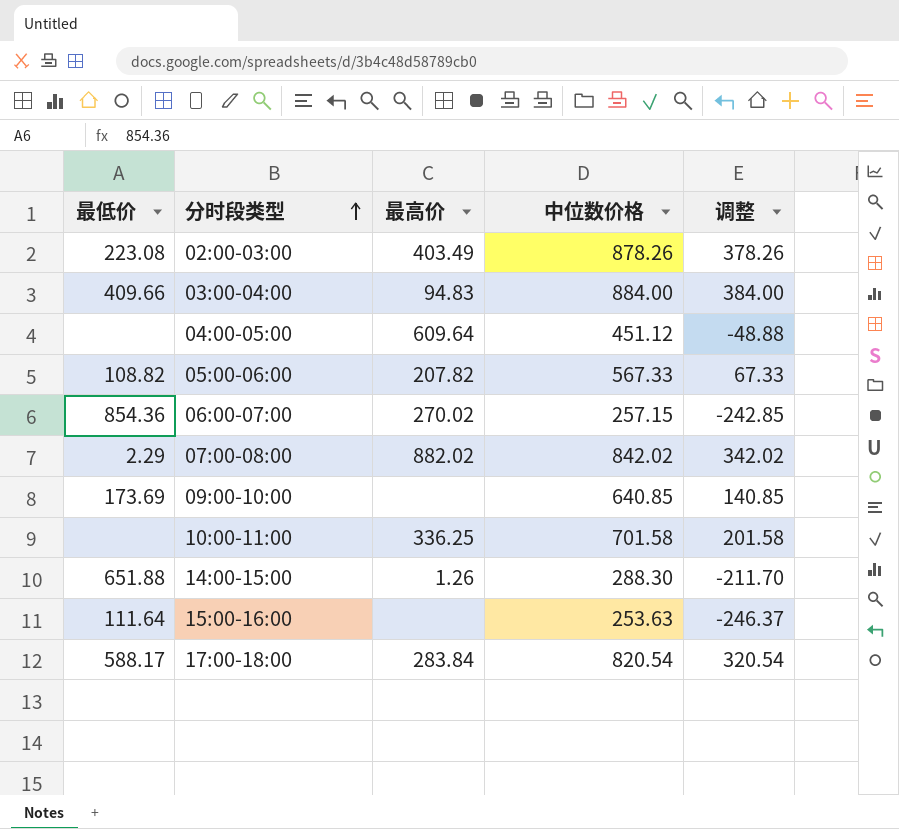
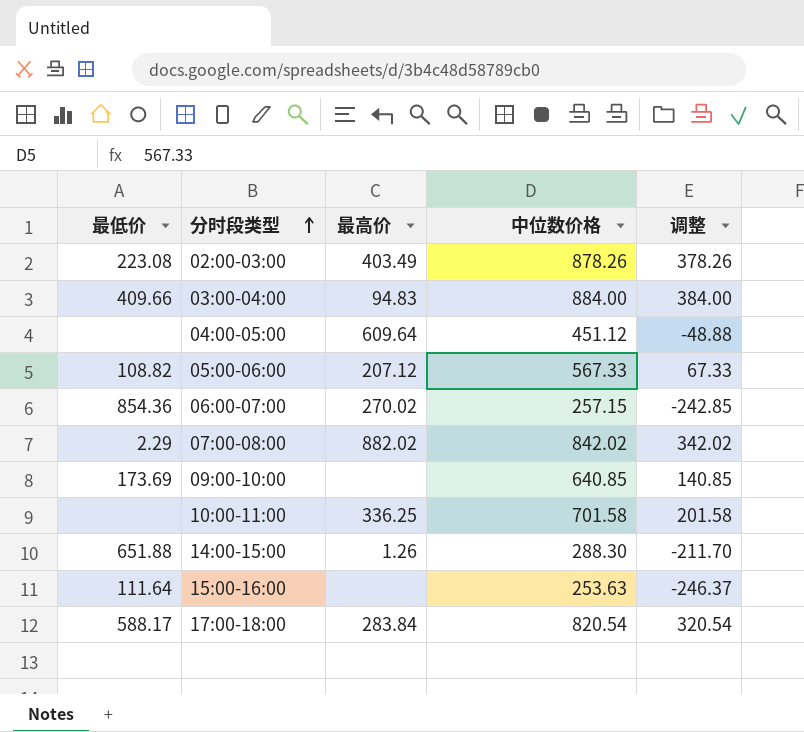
05:00-06:00 | 最高价: 207.82 -> 207.12

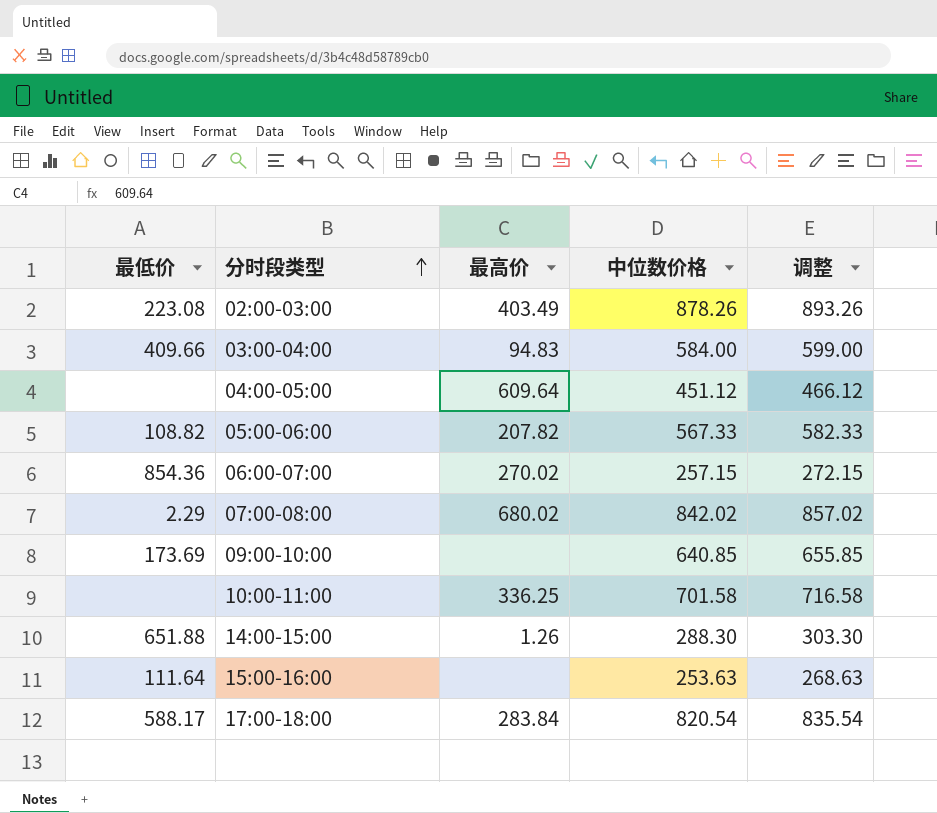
column 调整 | formula: [中位数价格] - 500 -> [中位数价格] + 15
03:00-04:00 | 中位数价格: 884.00 -> 584.00
05:00-06:00 | 最高价: 207.12 -> 207.82
07:00-08:00 | 最高价: 882.02 -> 680.02

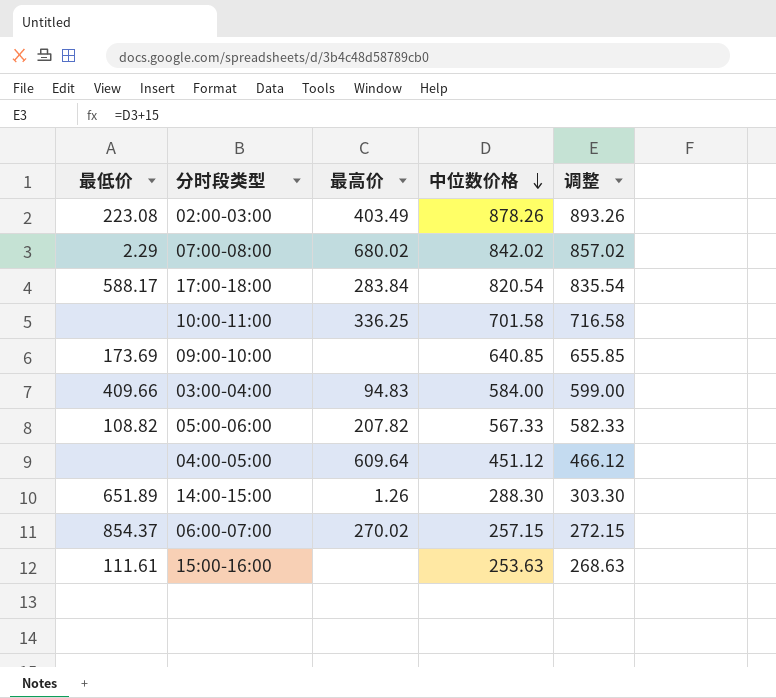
row order: 分时段类型 ascending -> 中位数价格 descending
14:00-15:00 | 最低价: 651.88 -> 651.89
06:00-07:00 | 最低价: 854.36 -> 854.37
15:00-16:00 | 最低价: 111.64 -> 111.61

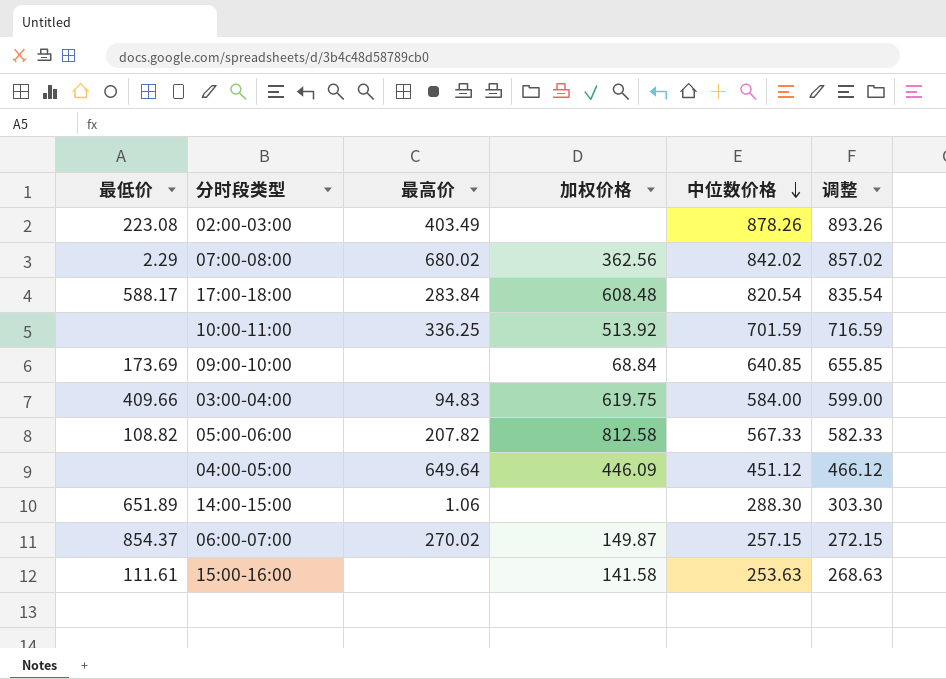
column 加权价格 | position: none -> 4
10:00-11:00 | 中位数价格: 701.58 -> 701.59
10:00-11:00 | 调整: 716.58 -> 716.59
04:00-05:00 | 最高价: 609.64 -> 649.64
14:00-15:00 | 最高价: 1.26 -> 1.06

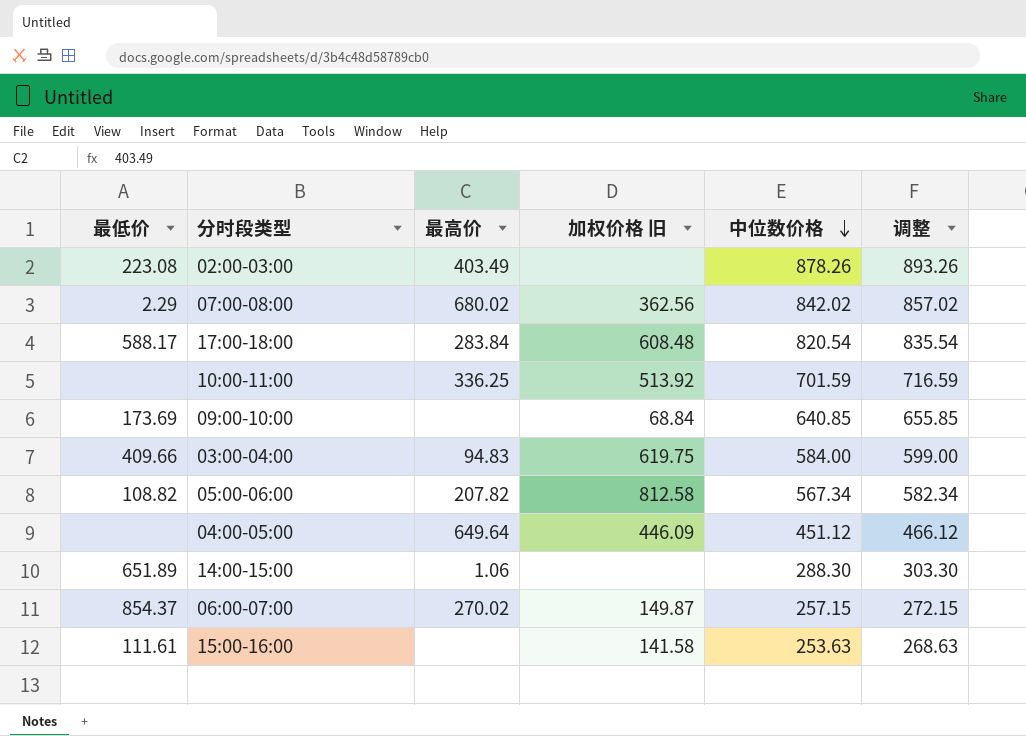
column name: 加权价格 -> 加权价格 旧
05:00-06:00 | 中位数价格: 567.33 -> 567.34
05:00-06:00 | 调整: 582.33 -> 582.34

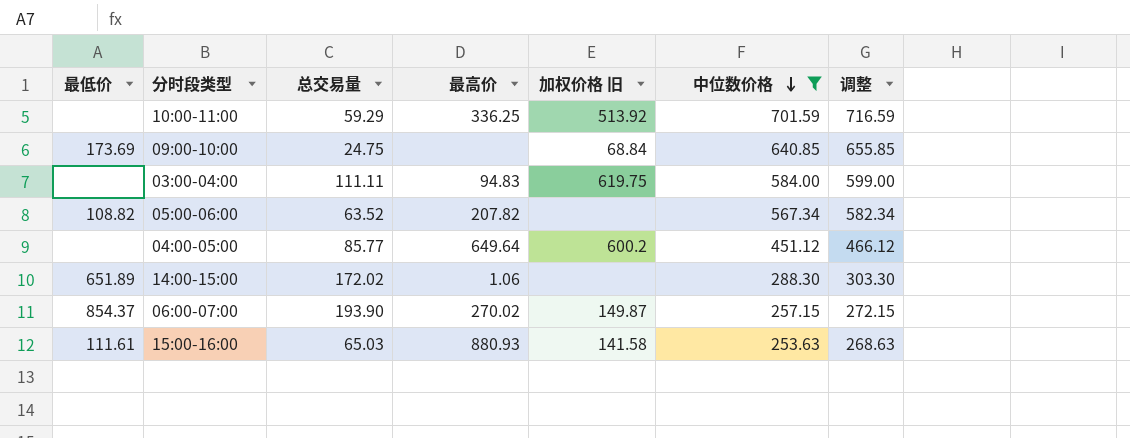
filter: none -> 中位数价格 <= 701.59
column 总交易量 | position: none -> 3
03:00-04:00 | 最低价: 409.66 -> none
05:00-06:00 | 加权价格 旧: 812.58 -> none
04:00-05:00 | 加权价格 旧: 446.09 -> 600.2
15:00-16:00 | 最高价: none -> 880.93

